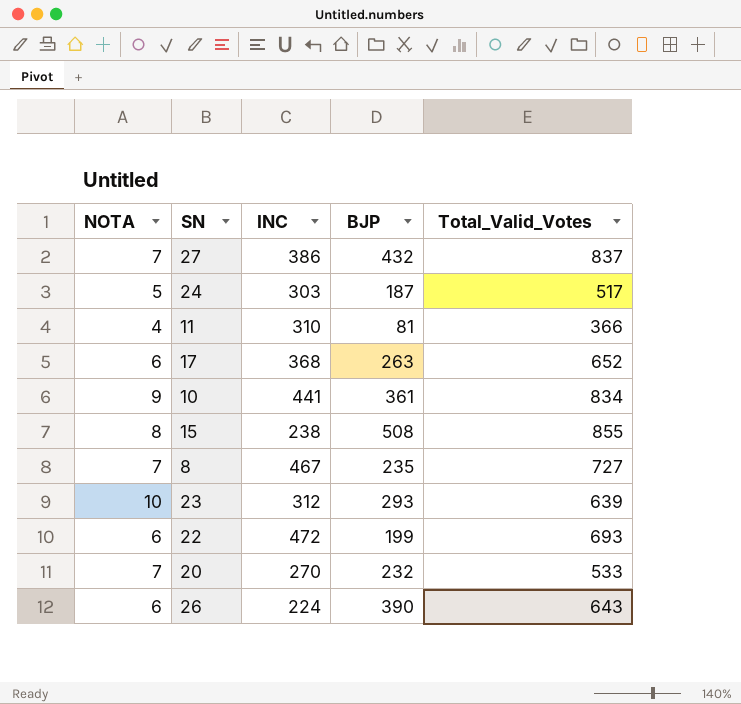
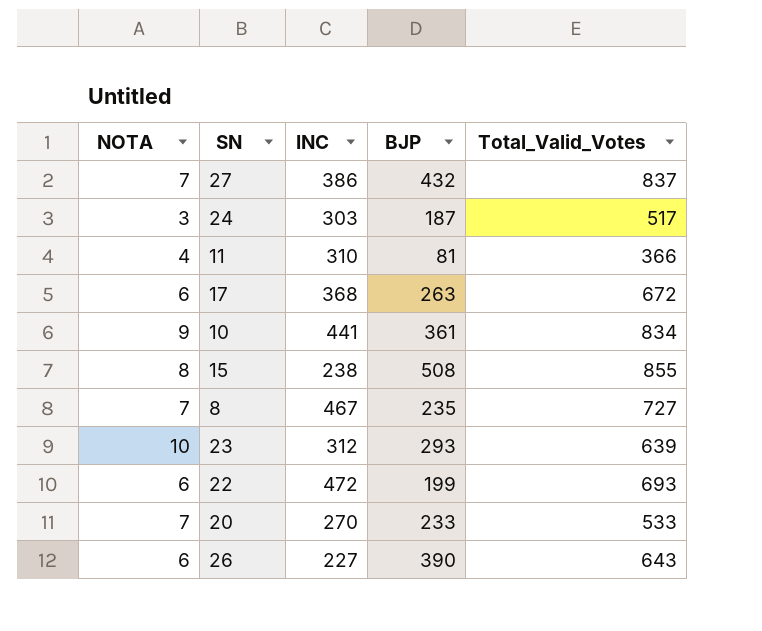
24 | NOTA: 5 -> 3
17 | Total_Valid_Votes: 652 -> 672
20 | BJP: 232 -> 233
26 | INC: 224 -> 227

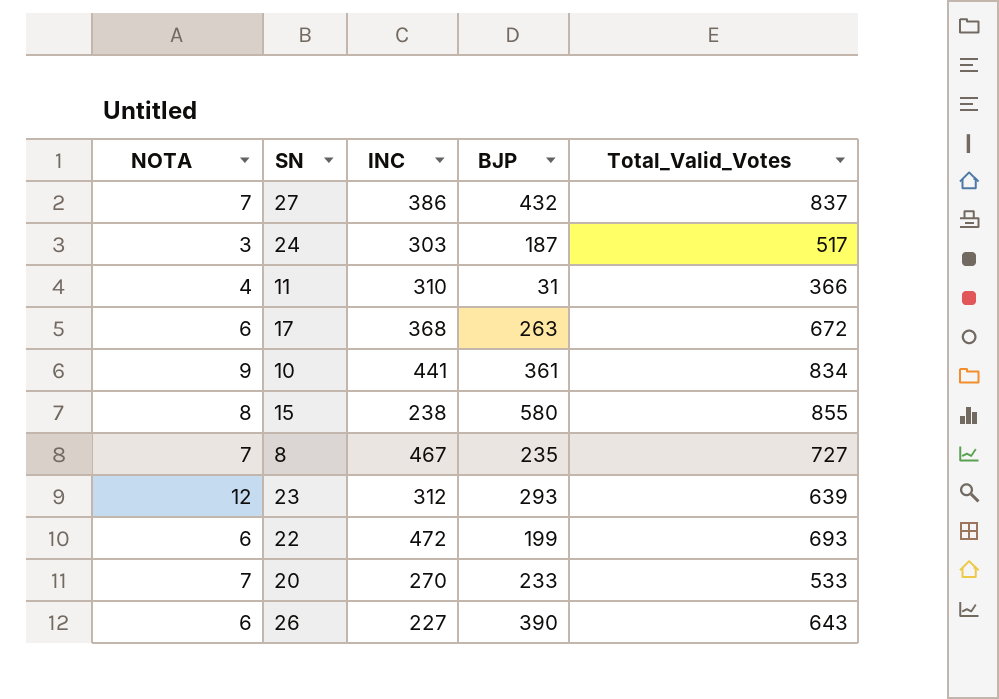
11 | BJP: 81 -> 31
15 | BJP: 508 -> 580
23 | NOTA: 10 -> 12

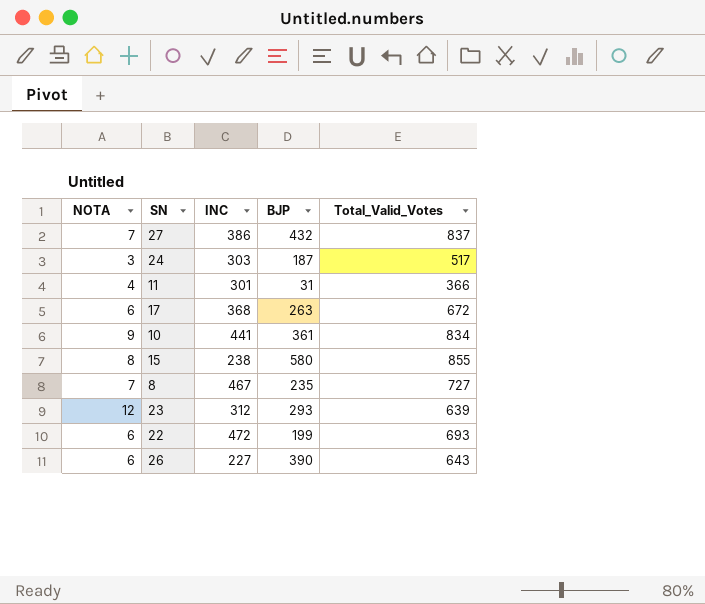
row 20: 7 | 270 | 233 | 533 -> none
11 | INC: 310 -> 301

